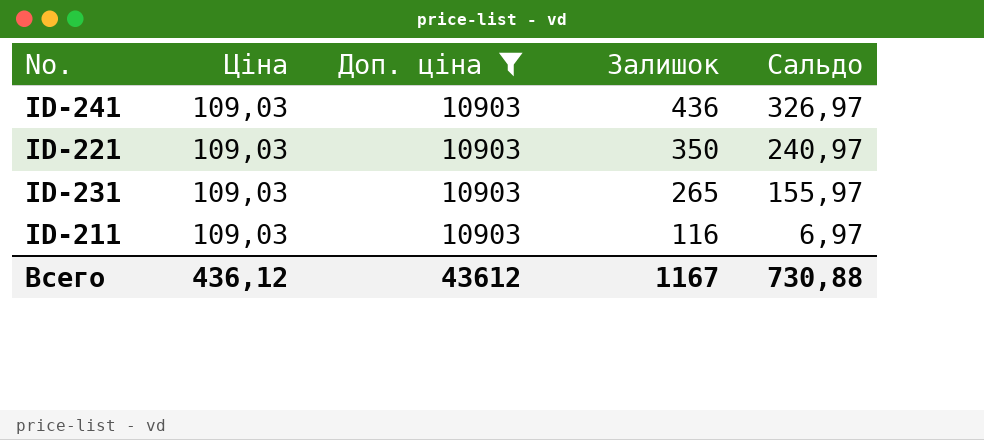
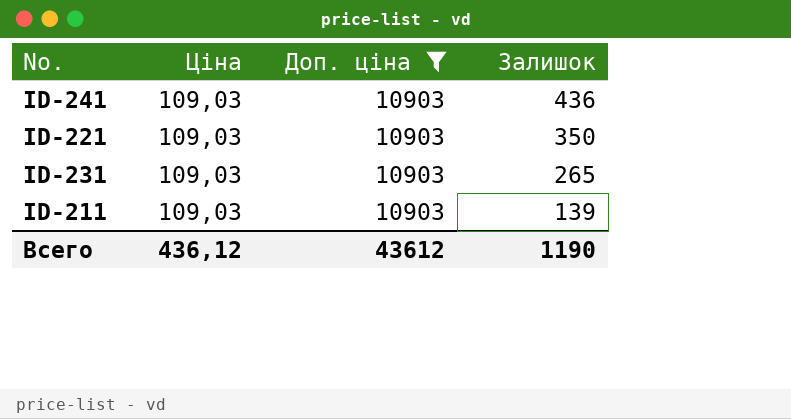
column Сальдо | formula: [Залишок] - [Ціна] -> none
ID-211 | Залишок: 116 -> 139
Всего | Залишок: 1167 -> 1190

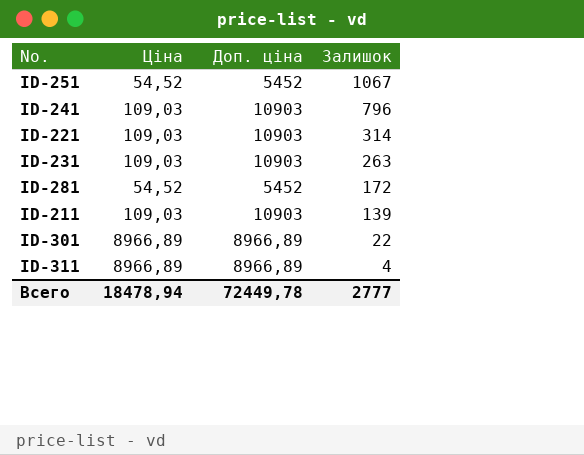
filter: Доп. ціна = 10903 -> none
ID-241 | Залишок: 436 -> 796
ID-221 | Залишок: 350 -> 314
ID-231 | Залишок: 265 -> 263
Всего | Ціна: 436,12 -> 18478,94
Всего | Доп. ціна: 43612 -> 72449,78
Всего | Залишок: 1190 -> 2777

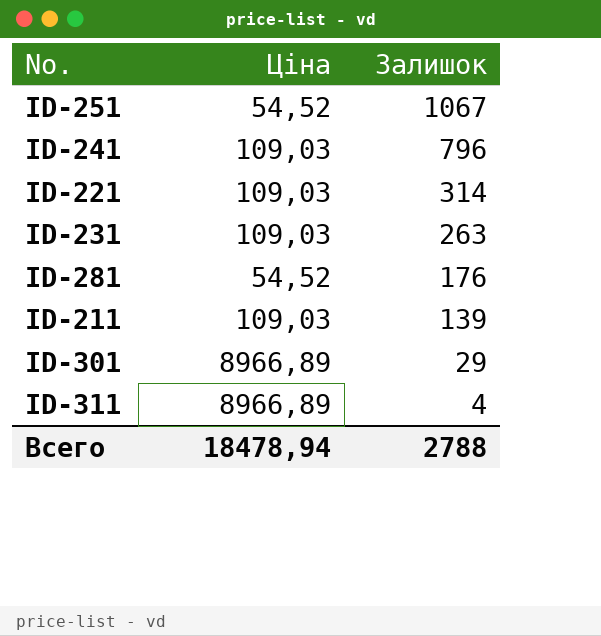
column Доп. ціна | position: 3 -> none
ID-281 | Залишок: 172 -> 176
ID-301 | Залишок: 22 -> 29
Всего | Залишок: 2777 -> 2788

